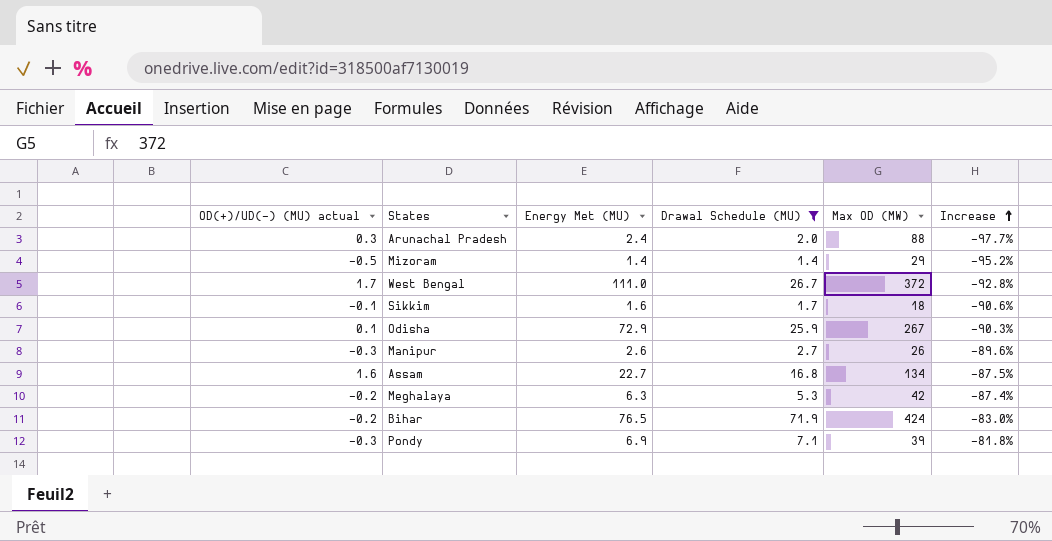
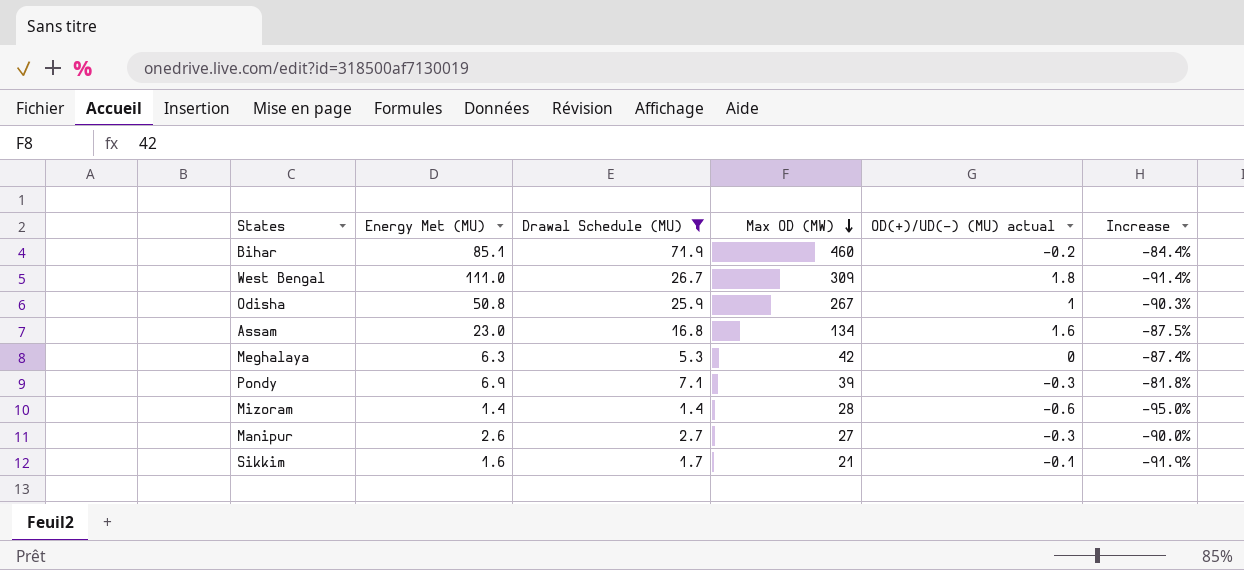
row order: Increase ascending -> Max OD (MW) descending
column OD(+)/UD(-) (MU) actual | position: 1 -> 5
row Arunachal Pradesh: 0.3 | 2.4 | 2.0 | 88 | -97.7% -> none
Bihar | Energy Met (MU): 76.5 -> 85.1
Bihar | Max OD (MW): 424 -> 460
Bihar | Increase: -83.0% -> -84.4%
West Bengal | Max OD (MW): 372 -> 309
West Bengal | OD(+)/UD(-) (MU) actual: 1.7 -> 1.8
West Bengal | Increase: -92.8% -> -91.4%
Odisha | Energy Met (MU): 72.9 -> 50.8
Odisha | OD(+)/UD(-) (MU) actual: 0.1 -> 1
Assam | Energy Met (MU): 22.7 -> 23.0
Meghalaya | OD(+)/UD(-) (MU) actual: -0.2 -> 0
Mizoram | Max OD (MW): 29 -> 28
Mizoram | OD(+)/UD(-) (MU) actual: -0.5 -> -0.6
Mizoram | Increase: -95.2% -> -95.0%
Manipur | Max OD (MW): 26 -> 27
Manipur | Increase: -89.6% -> -90.0%
Sikkim | Max OD (MW): 18 -> 21
Sikkim | Increase: -90.6% -> -91.9%

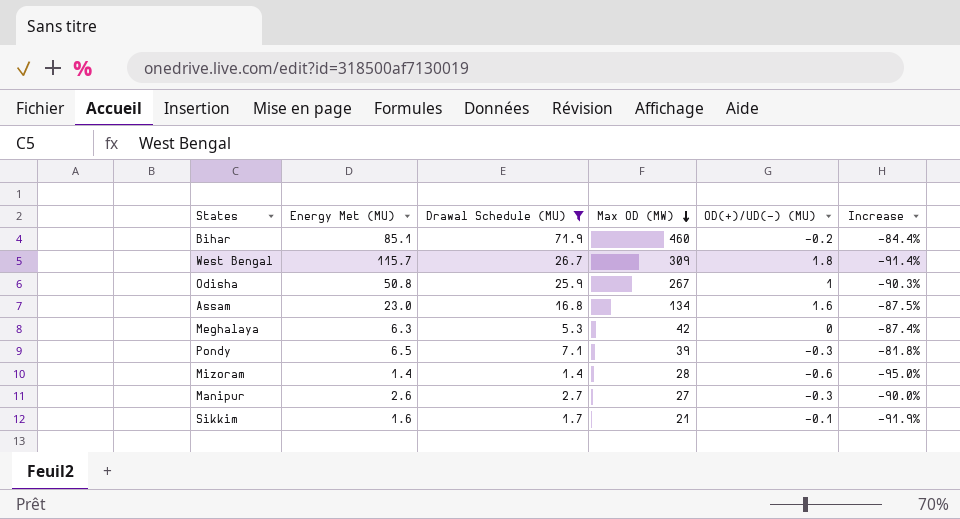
column name: OD(+)/UD(-) (MU) actual -> OD(+)/UD(-) (MU)
West Bengal | Energy Met (MU): 111.0 -> 115.7
Pondy | Energy Met (MU): 6.9 -> 6.5

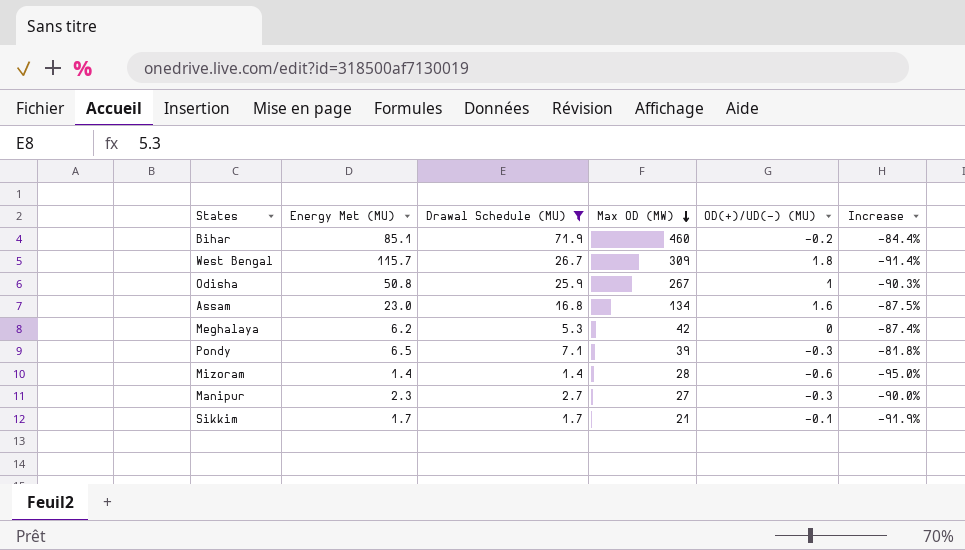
Meghalaya | Energy Met (MU): 6.3 -> 6.2
Manipur | Energy Met (MU): 2.6 -> 2.3
Sikkim | Energy Met (MU): 1.6 -> 1.7

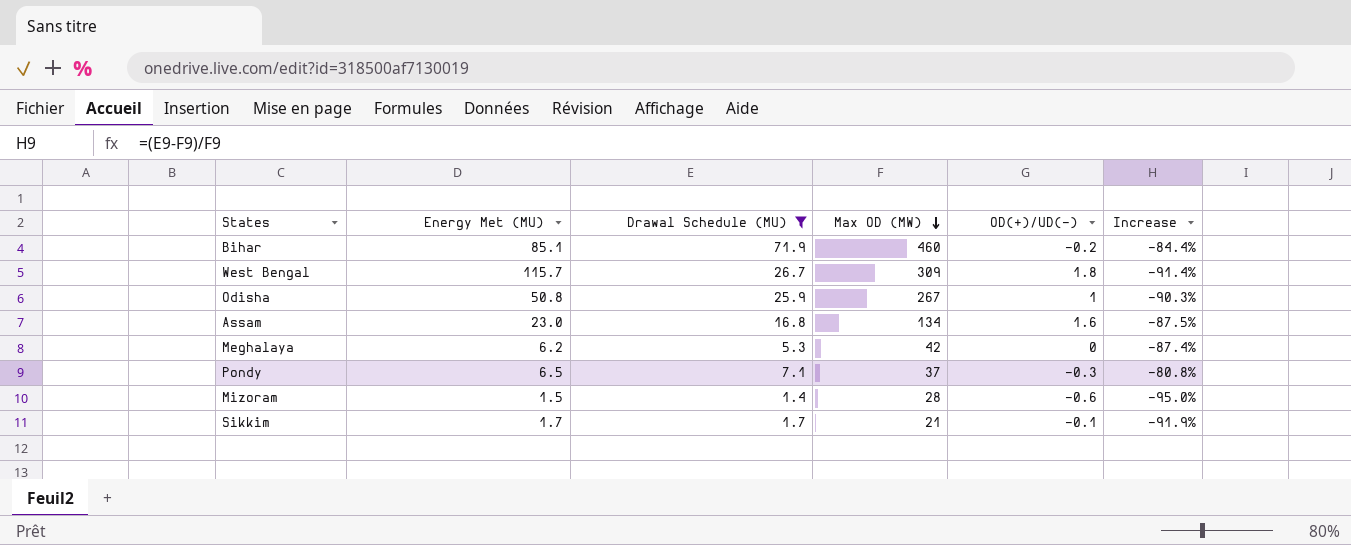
column name: OD(+)/UD(-) (MU) -> OD(+)/UD(-)
row Manipur: 2.3 | 2.7 | 27 | -0.3 | -90.0% -> none
Pondy | Max OD (MW): 39 -> 37
Pondy | Increase: -81.8% -> -80.8%
Mizoram | Energy Met (MU): 1.4 -> 1.5

